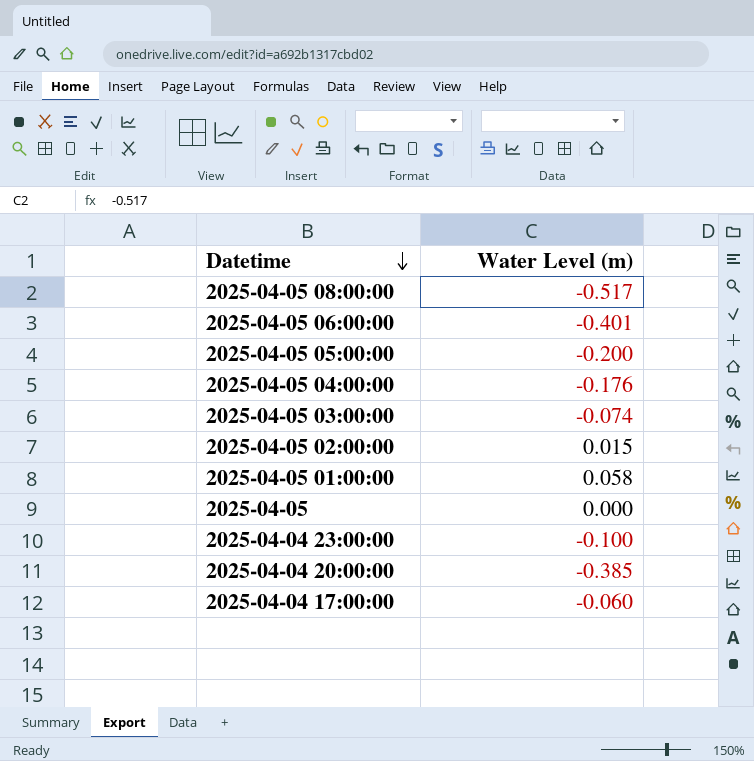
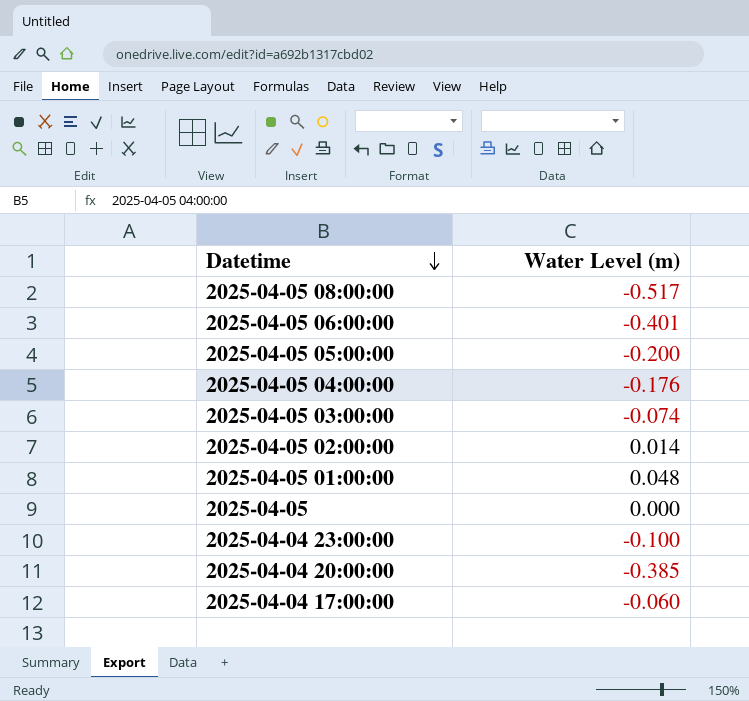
2025-04-05 02:00:00 | Water Level (m): 0.015 -> 0.014
2025-04-05 01:00:00 | Water Level (m): 0.058 -> 0.048

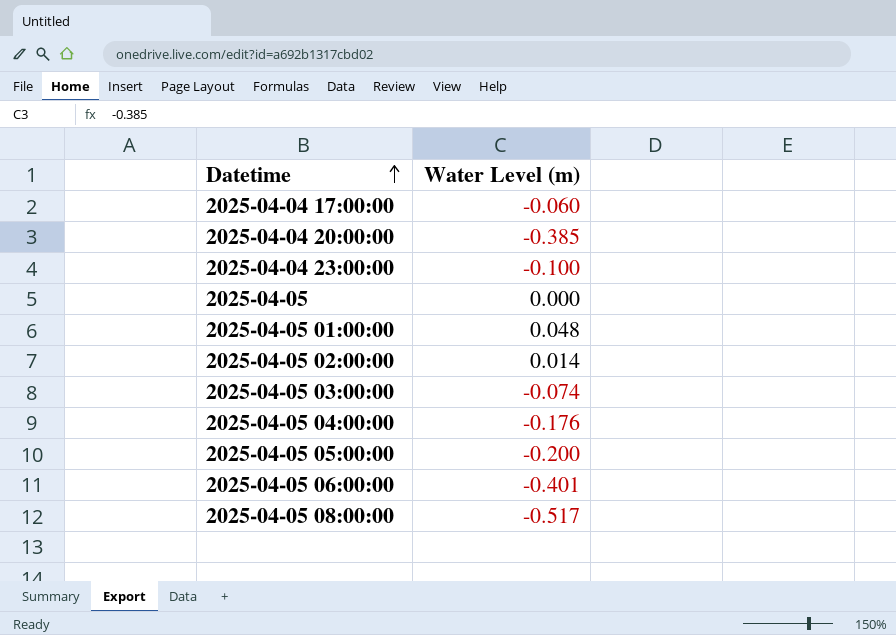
row order: Datetime descending -> Datetime ascending

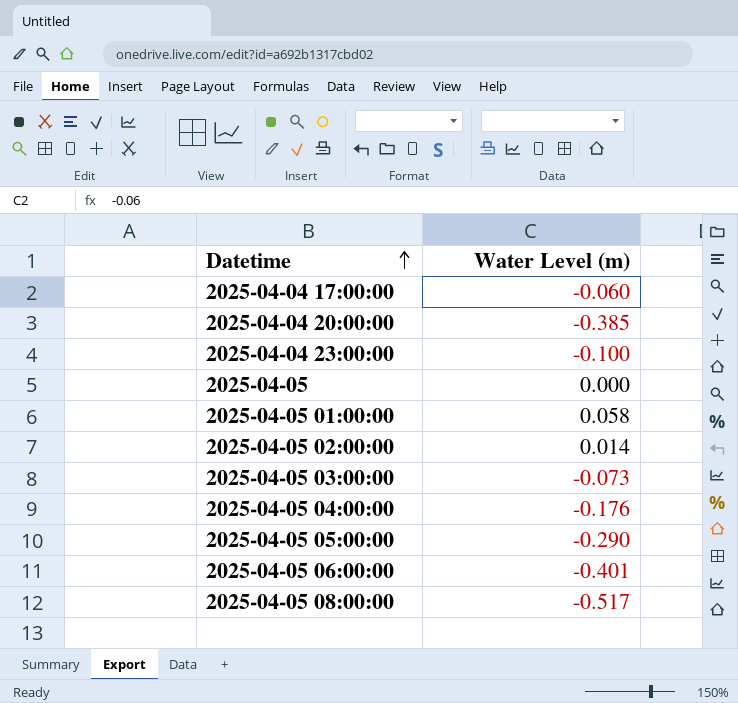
2025-04-05 01:00:00 | Water Level (m): 0.048 -> 0.058
2025-04-05 03:00:00 | Water Level (m): -0.074 -> -0.073
2025-04-05 05:00:00 | Water Level (m): -0.200 -> -0.290

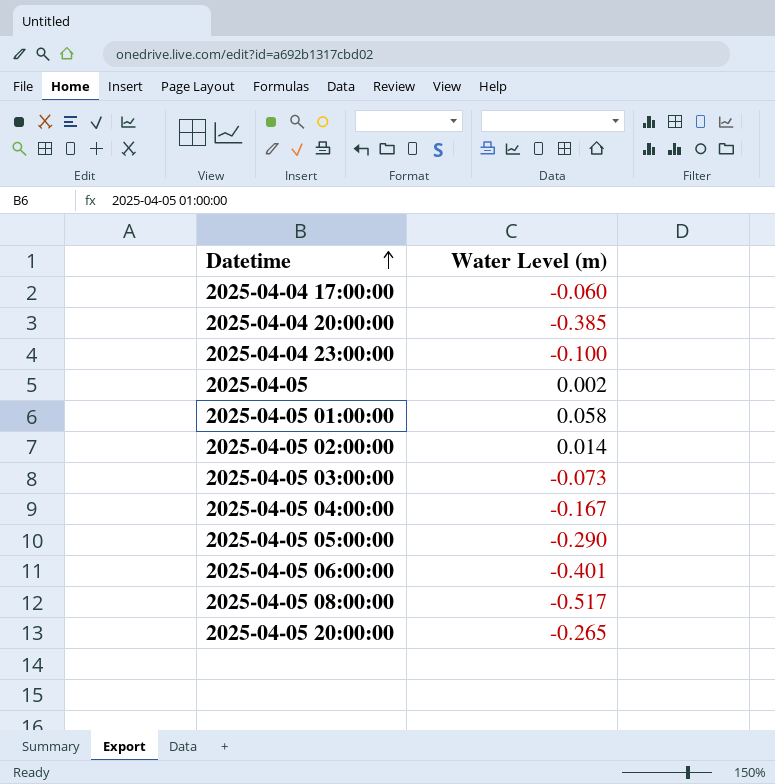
2025-04-05 | Water Level (m): 0.000 -> 0.002
2025-04-05 04:00:00 | Water Level (m): -0.176 -> -0.167
row 2025-04-05 20:00:00: none -> -0.265

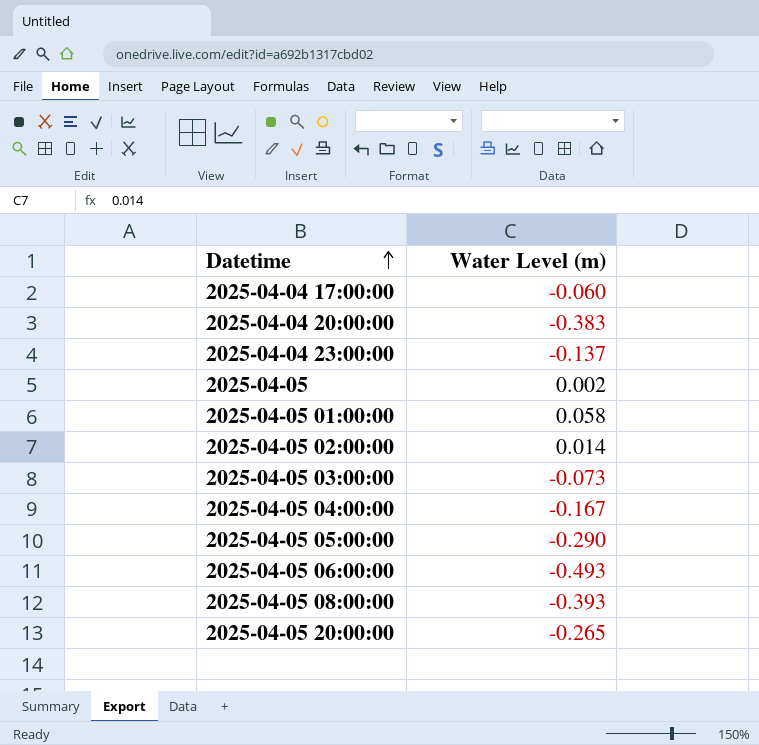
2025-04-04 20:00:00 | Water Level (m): -0.385 -> -0.383
2025-04-04 23:00:00 | Water Level (m): -0.100 -> -0.137
2025-04-05 06:00:00 | Water Level (m): -0.401 -> -0.493
2025-04-05 08:00:00 | Water Level (m): -0.517 -> -0.393

